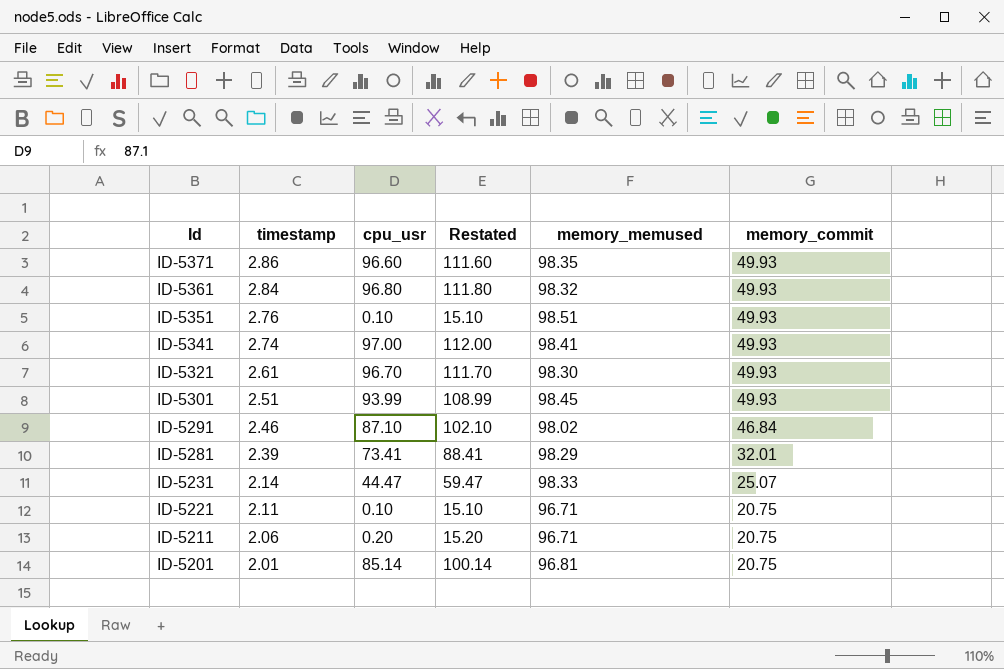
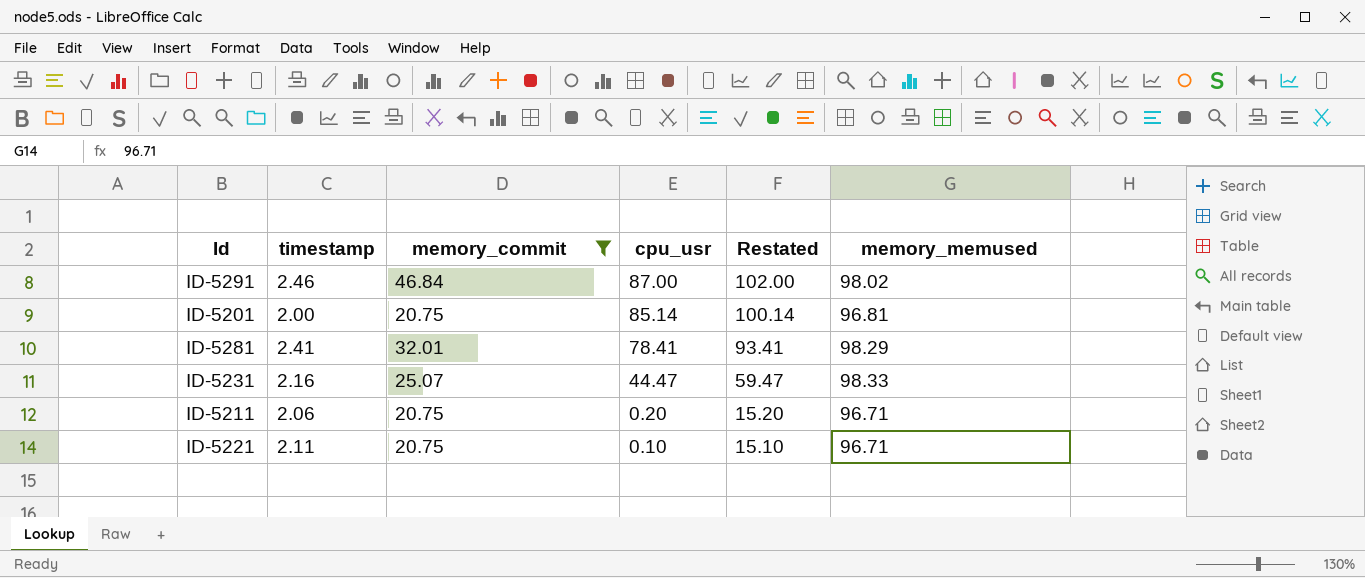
filter: none -> memory_commit != 49.93
row order: Id descending -> cpu_usr descending
column memory_commit | position: 6 -> 3
ID-5291 | cpu_usr: 87.10 -> 87.00
ID-5291 | Restated: 102.10 -> 102.00
ID-5201 | timestamp: 2.01 -> 2.00
ID-5281 | timestamp: 2.39 -> 2.41
ID-5281 | cpu_usr: 73.41 -> 78.41
ID-5281 | Restated: 88.41 -> 93.41
ID-5231 | timestamp: 2.14 -> 2.16

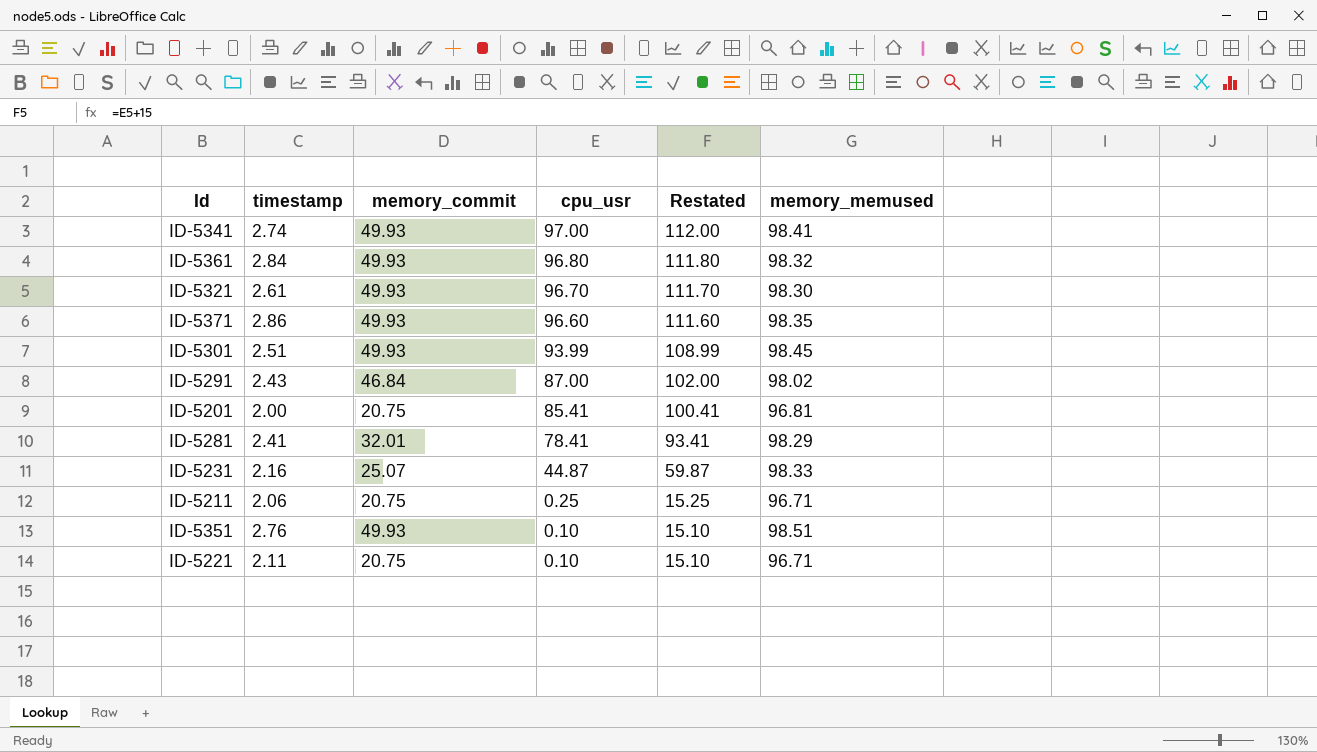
filter: memory_commit != 49.93 -> none
ID-5291 | timestamp: 2.46 -> 2.43
ID-5201 | cpu_usr: 85.14 -> 85.41
ID-5201 | Restated: 100.14 -> 100.41
ID-5231 | cpu_usr: 44.47 -> 44.87
ID-5231 | Restated: 59.47 -> 59.87
ID-5211 | cpu_usr: 0.20 -> 0.25
ID-5211 | Restated: 15.20 -> 15.25

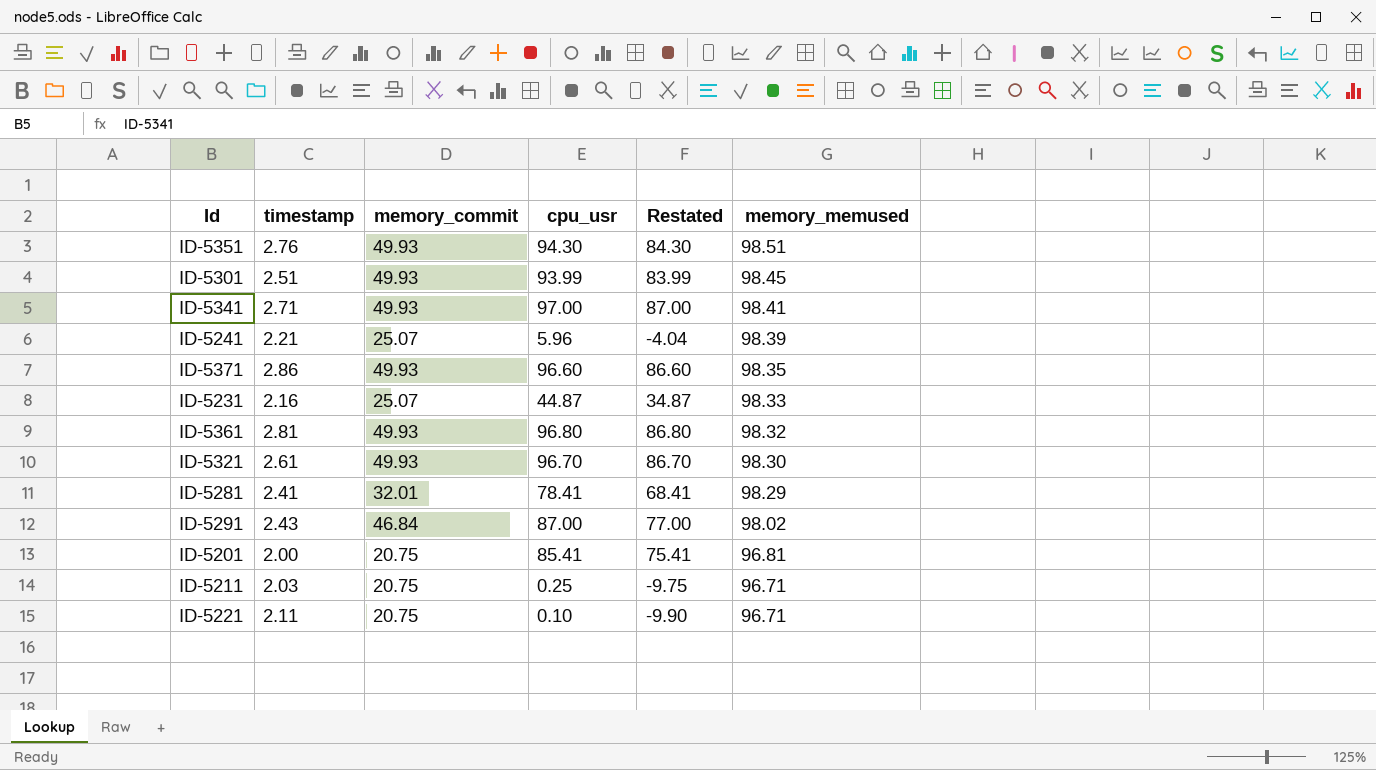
row order: cpu_usr descending -> memory_memused descending
column Restated | formula: [cpu_usr] + 15 -> [cpu_usr] - 10
ID-5351 | cpu_usr: 0.10 -> 94.30
ID-5341 | timestamp: 2.74 -> 2.71
row ID-5241: none -> 2.21 | 25.07 | 5.96 | -4.04 | 98.39
ID-5361 | timestamp: 2.84 -> 2.81
ID-5211 | timestamp: 2.06 -> 2.03

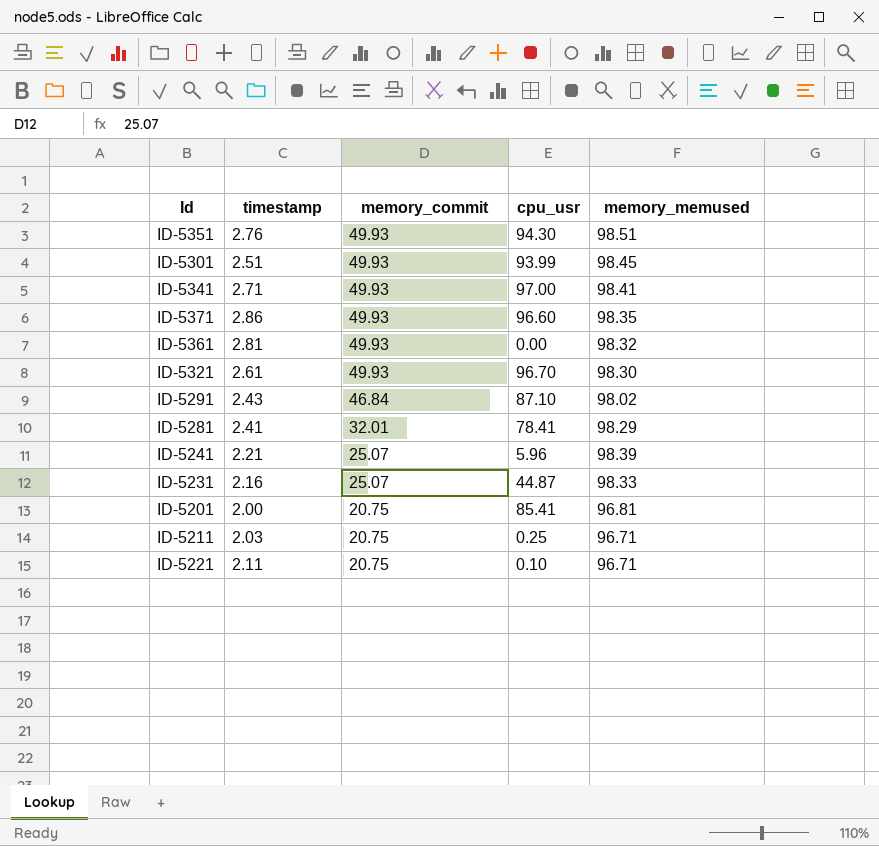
row order: memory_memused descending -> memory_commit descending
column Restated | formula: [cpu_usr] - 10 -> none
ID-5361 | cpu_usr: 96.80 -> 0.00
ID-5291 | cpu_usr: 87.00 -> 87.10

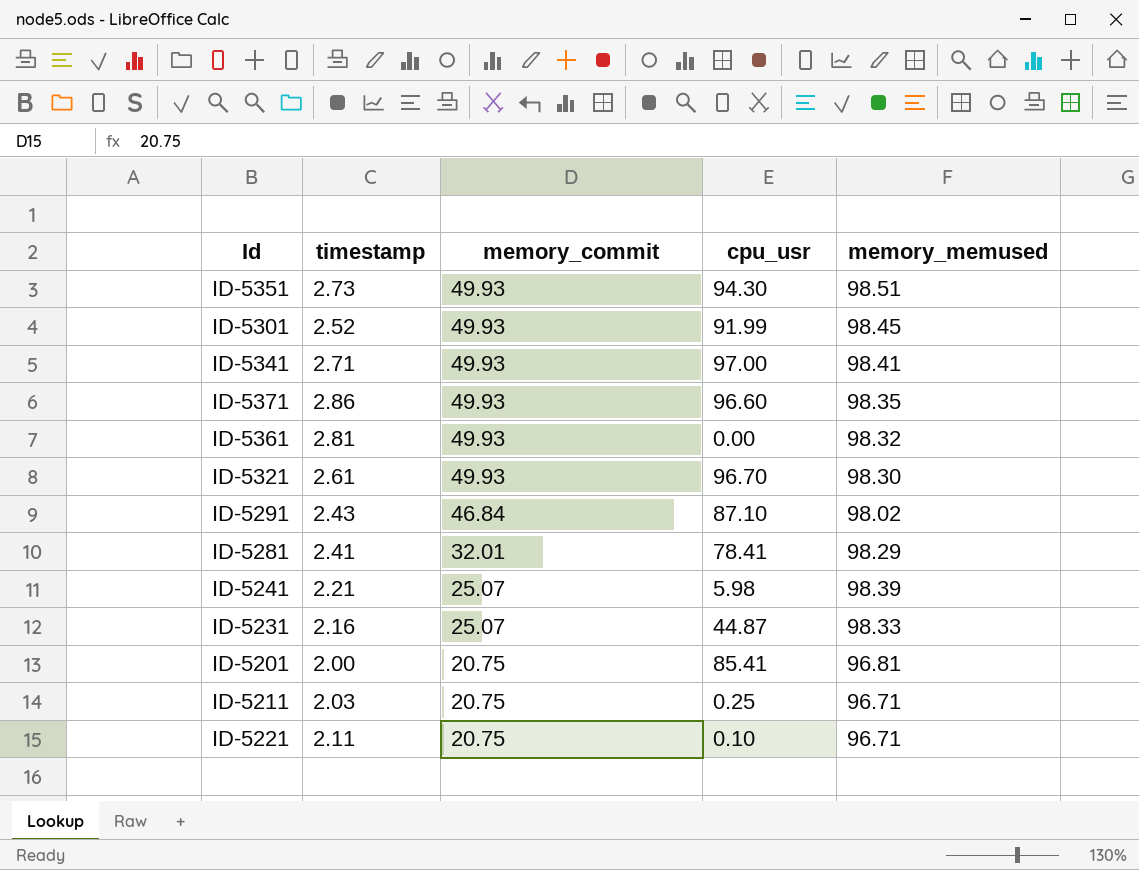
ID-5351 | timestamp: 2.76 -> 2.73
ID-5301 | timestamp: 2.51 -> 2.52
ID-5301 | cpu_usr: 93.99 -> 91.99
ID-5241 | cpu_usr: 5.96 -> 5.98

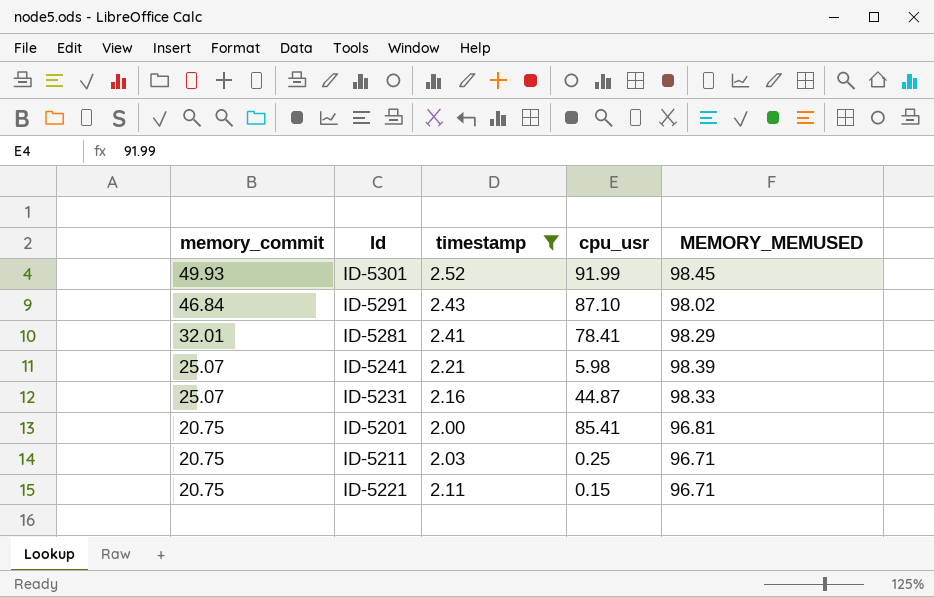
filter: none -> timestamp <= 2.52
column memory_commit | position: 3 -> 1
column name: memory_memused -> MEMORY_MEMUSED
ID-5221 | cpu_usr: 0.10 -> 0.15

